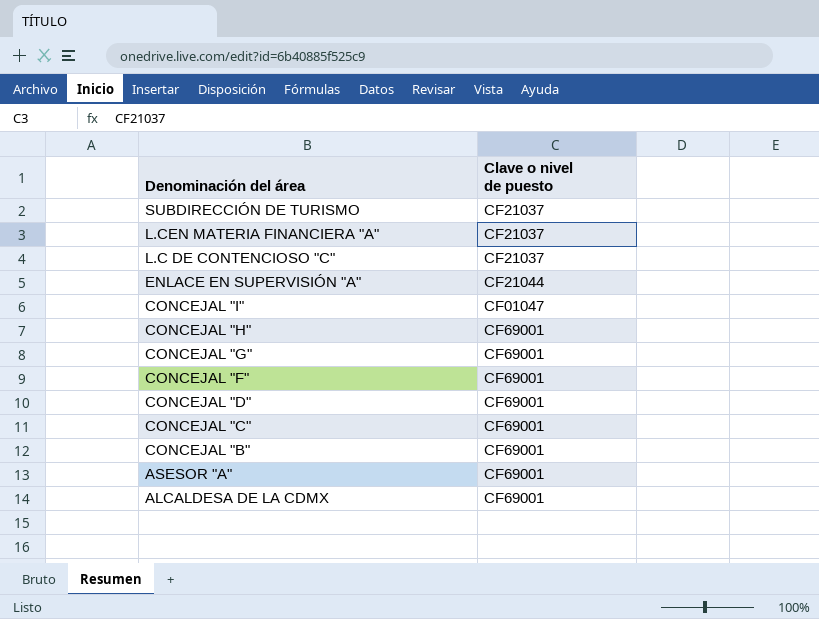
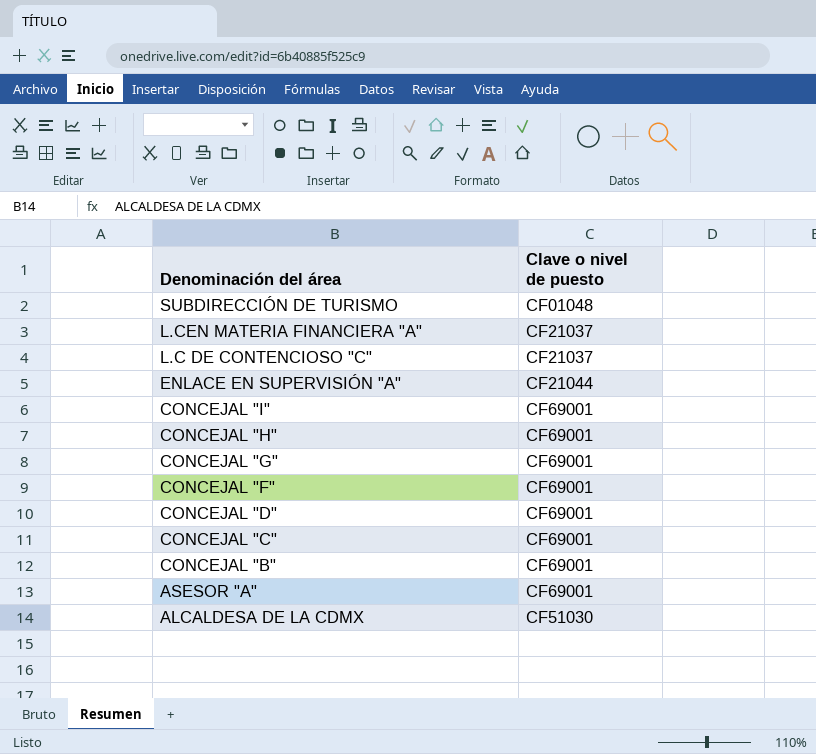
SUBDIRECCIÓN DE TURISMO | Clave o nivel de puesto: CF21037 -> CF01048
CONCEJAL "I" | Clave o nivel de puesto: CF01047 -> CF69001
ALCALDESA DE LA CDMX | Clave o nivel de puesto: CF69001 -> CF51030

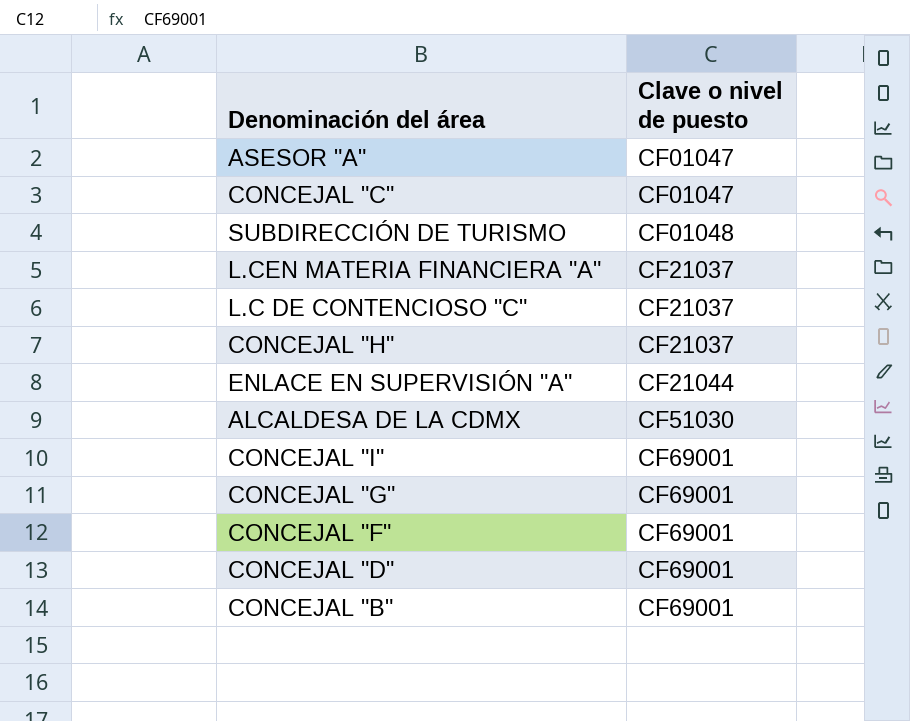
row order: Denominación del área descending -> Clave o nivel de puesto ascending
ASESOR "A" | Clave o nivel de puesto: CF69001 -> CF01047
CONCEJAL "C" | Clave o nivel de puesto: CF69001 -> CF01047
CONCEJAL "H" | Clave o nivel de puesto: CF69001 -> CF21037

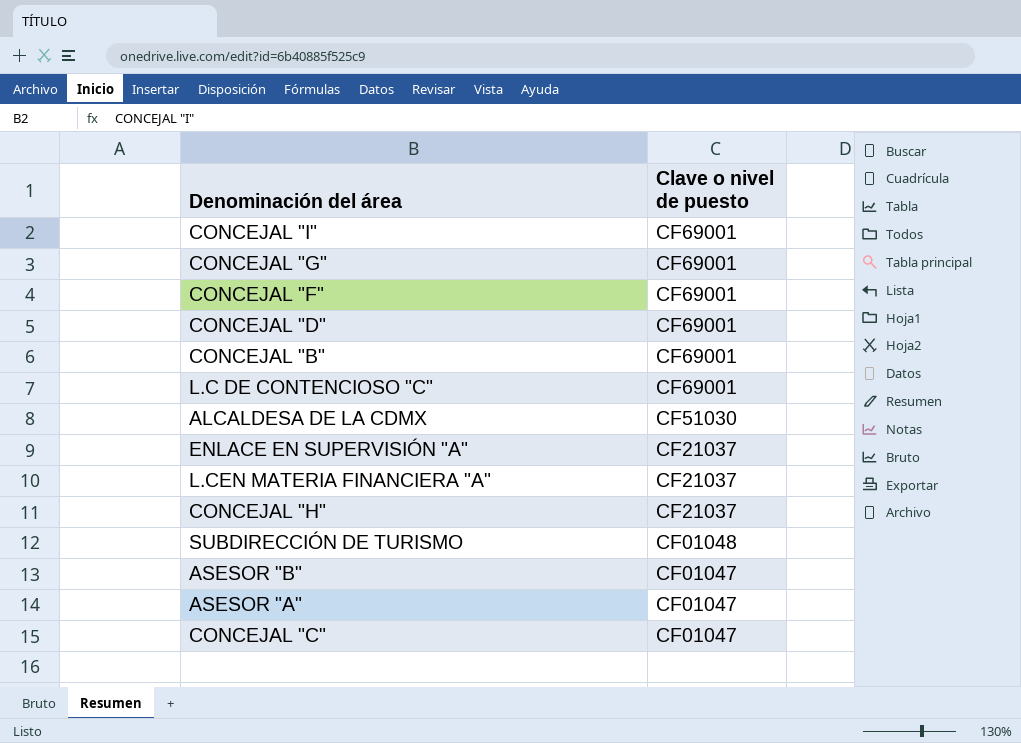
row order: Clave o nivel de puesto ascending -> Clave o nivel de puesto descending
L.C DE CONTENCIOSO "C" | Clave o nivel de puesto: CF21037 -> CF69001
ENLACE EN SUPERVISIÓN "A" | Clave o nivel de puesto: CF21044 -> CF21037
row ASESOR "B": none -> CF01047

